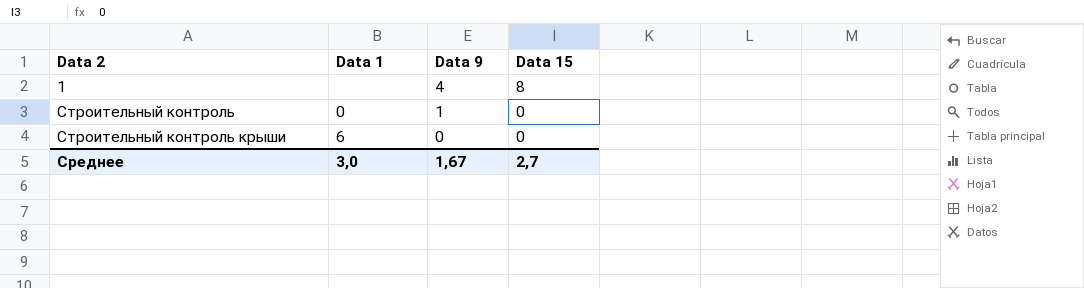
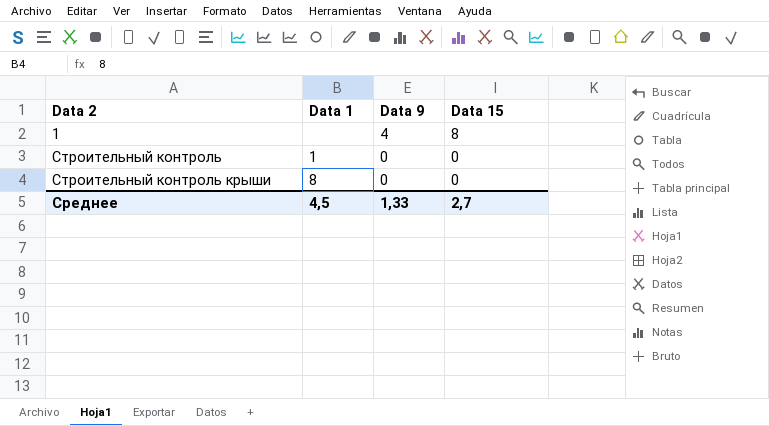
Строительный контроль | Data 1: 0 -> 1
Строительный контроль | Data 9: 1 -> 0
Строительный контроль крыши | Data 1: 6 -> 8
Среднее | Data 1: 3,0 -> 4,5
Среднее | Data 9: 1,67 -> 1,33

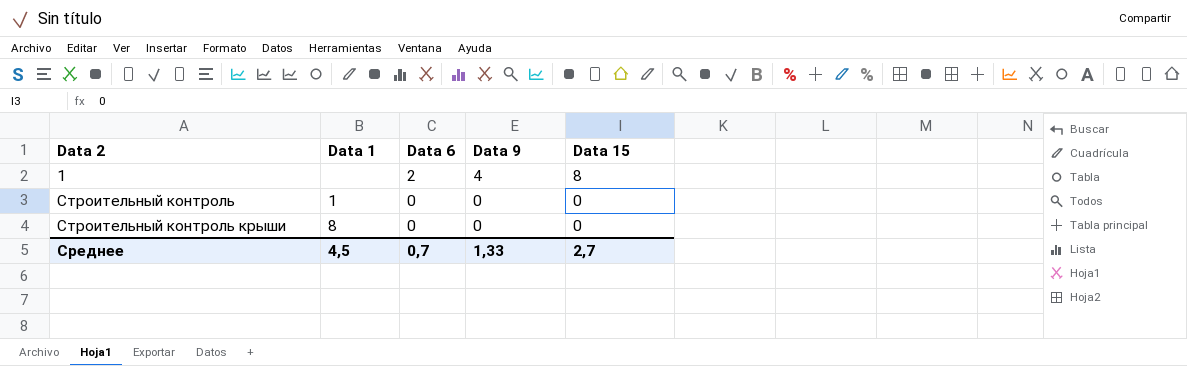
column Data 6 | position: none -> 3

